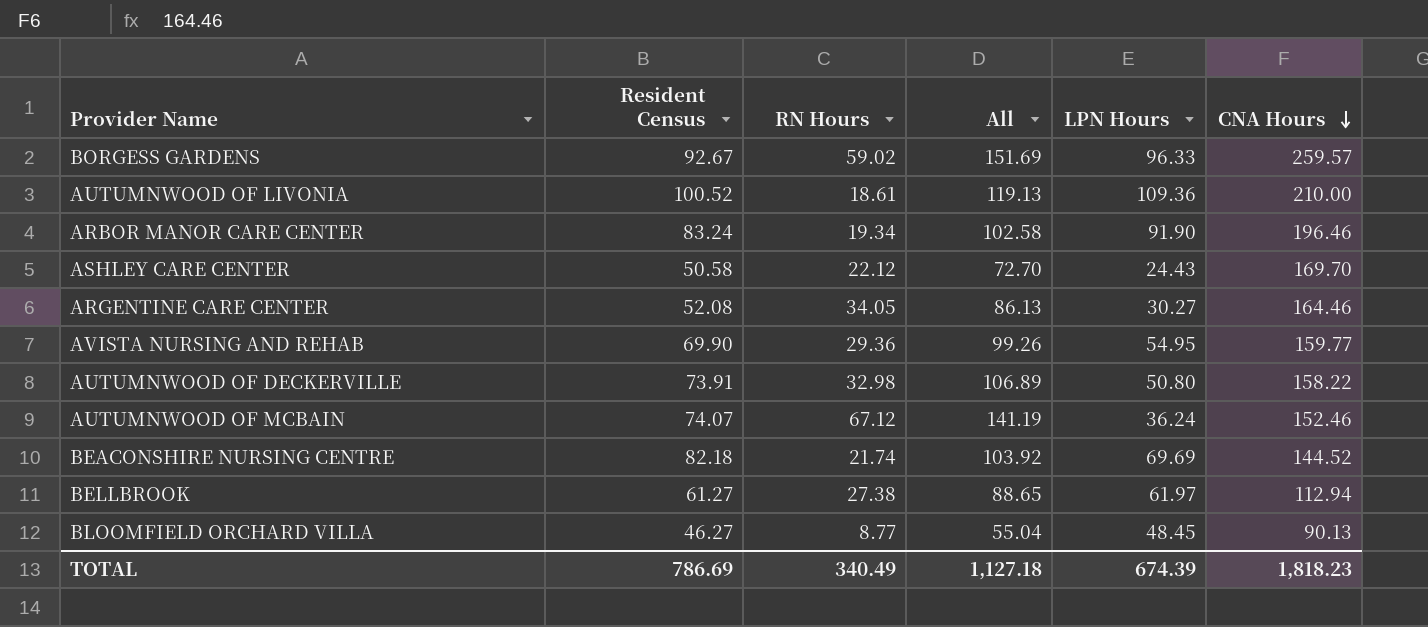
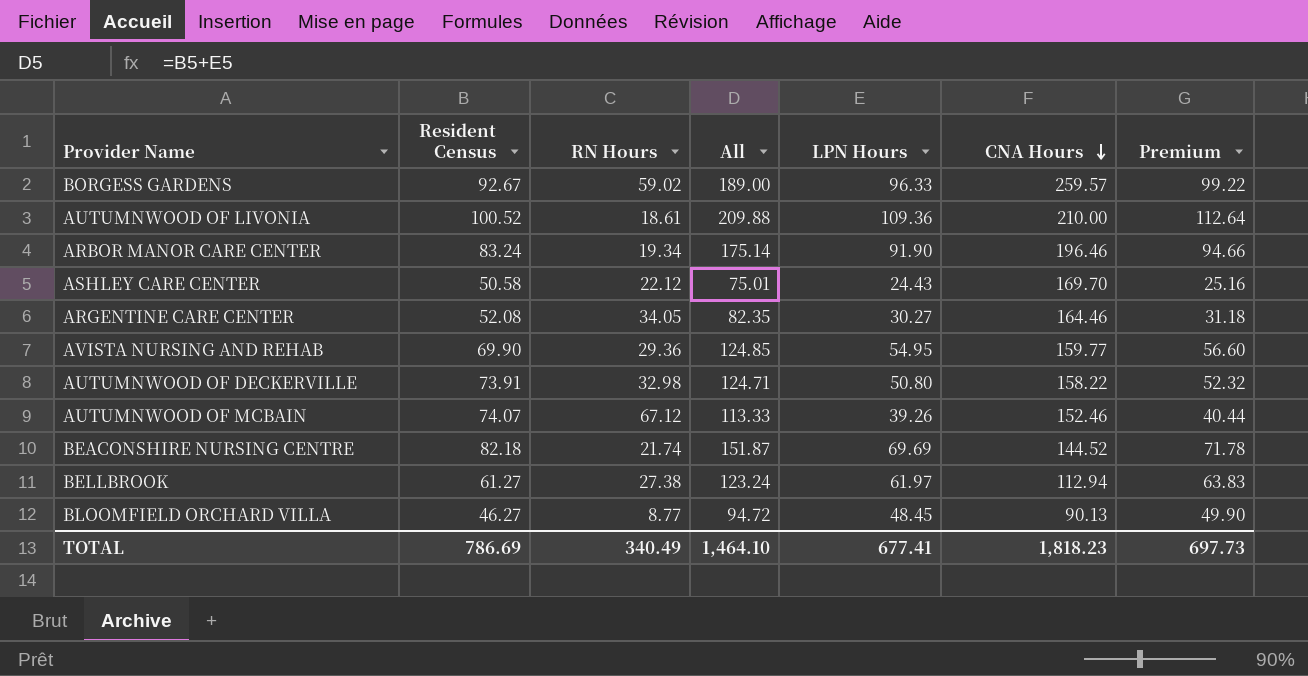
column All | formula: [Resident Census] + [RN Hours] -> [Resident Census] + [LPN Hours]
column Premium | formula: none -> [LPN Hours] * 1.03
AUTUMNWOOD OF MCBAIN | LPN Hours: 36.24 -> 39.26
TOTAL | All: 1,127.18 -> 1,464.10
TOTAL | LPN Hours: 674.39 -> 677.41

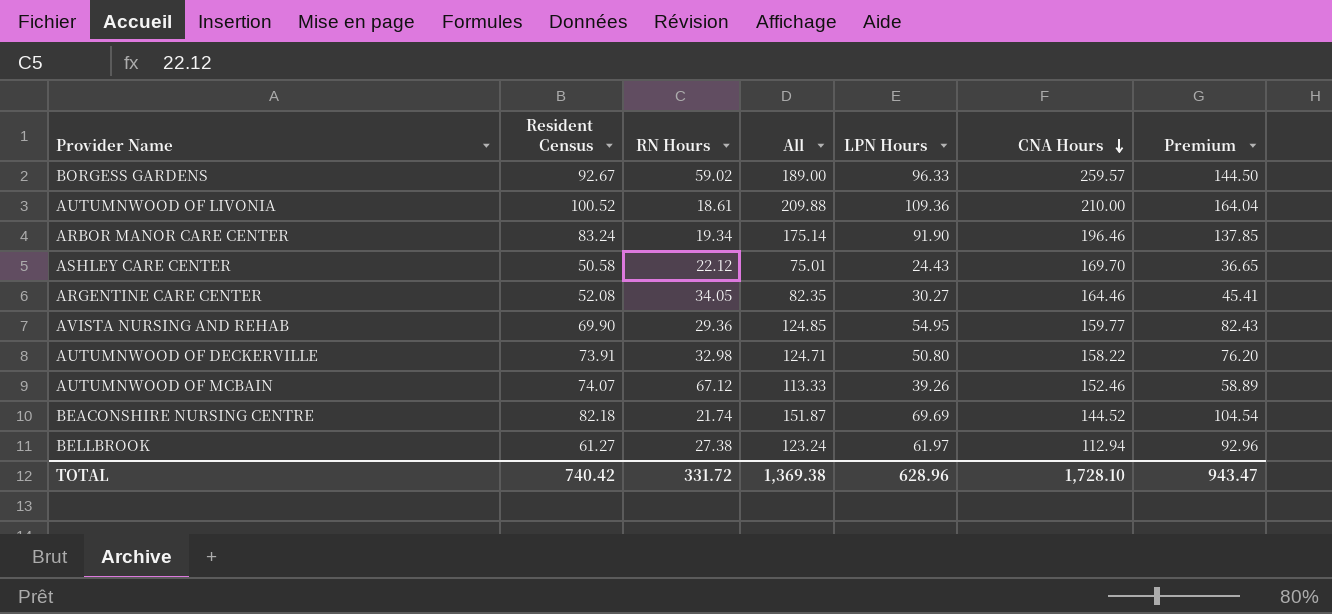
column Premium | formula: [LPN Hours] * 1.03 -> [LPN Hours] * 1.5
row BLOOMFIELD ORCHARD VILLA: 46.27 | 8.77 | 94.72 | 48.45 | 90.13 | 49.90 -> none
TOTAL | Resident Census: 786.69 -> 740.42
TOTAL | RN Hours: 340.49 -> 331.72
TOTAL | All: 1,464.10 -> 1,369.38
TOTAL | LPN Hours: 677.41 -> 628.96
TOTAL | CNA Hours: 1,818.23 -> 1,728.10
TOTAL | Premium: 697.73 -> 943.47

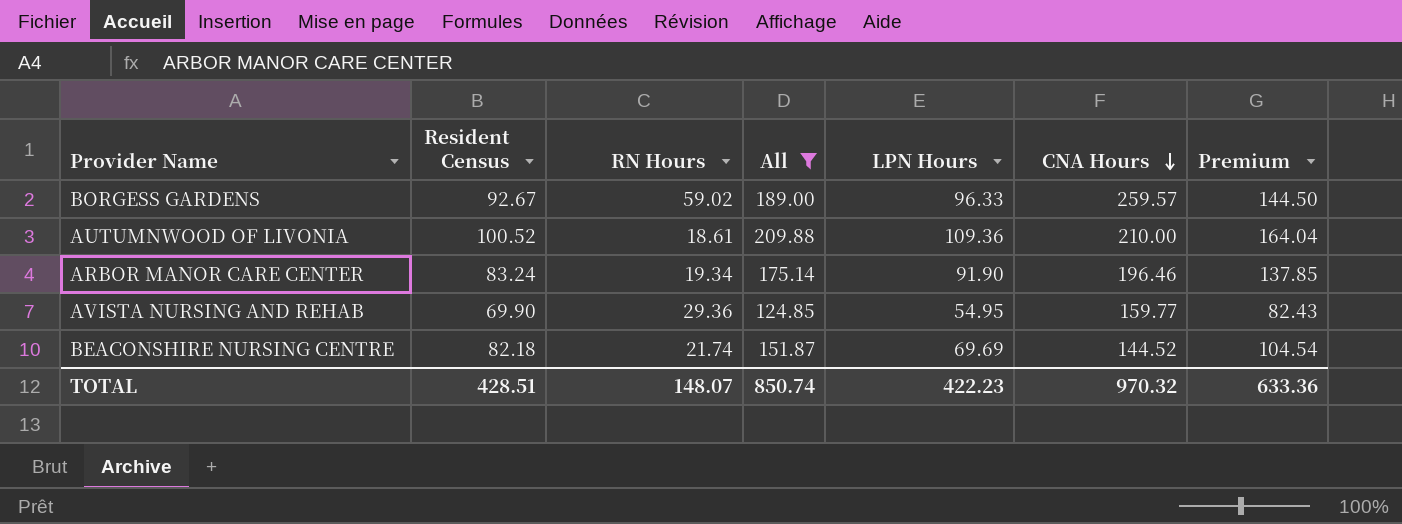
filter: none -> All >= 124.85
TOTAL | Resident Census: 740.42 -> 428.51
TOTAL | RN Hours: 331.72 -> 148.07
TOTAL | All: 1,369.38 -> 850.74
TOTAL | LPN Hours: 628.96 -> 422.23
TOTAL | CNA Hours: 1,728.10 -> 970.32
TOTAL | Premium: 943.47 -> 633.36

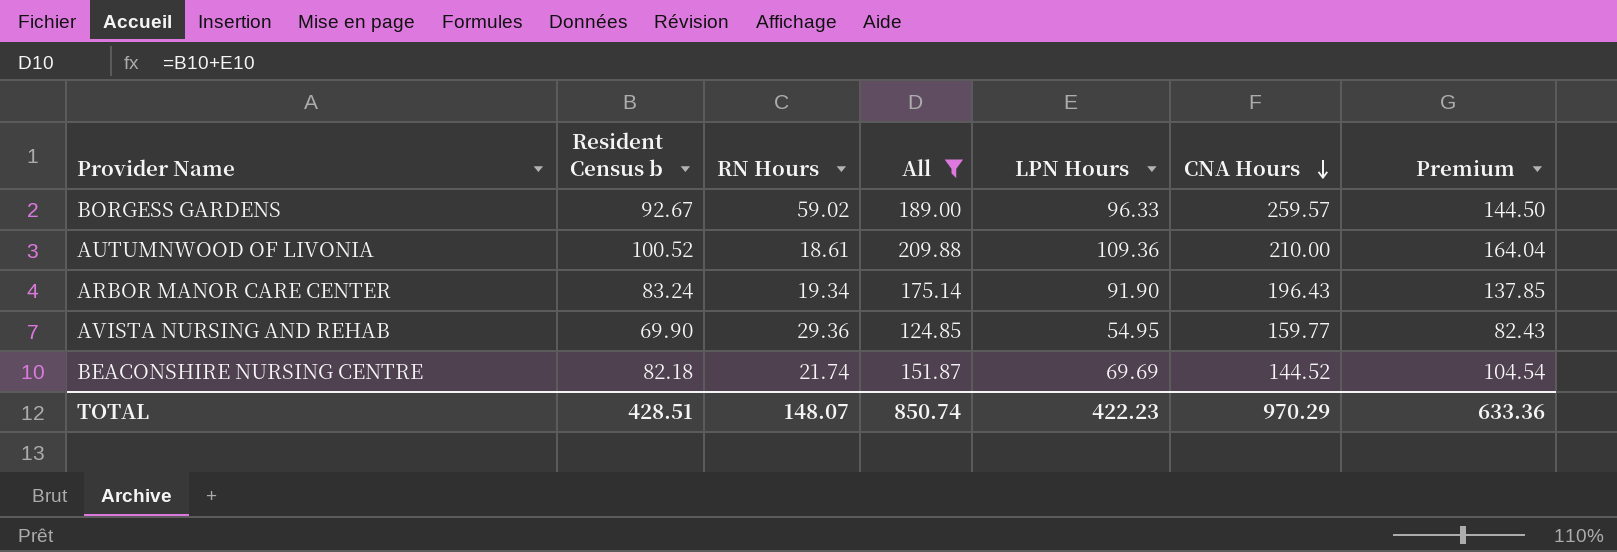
column name: Resident Census -> Resident Census b
ARBOR MANOR CARE CENTER | CNA Hours: 196.46 -> 196.43
TOTAL | CNA Hours: 970.32 -> 970.29

